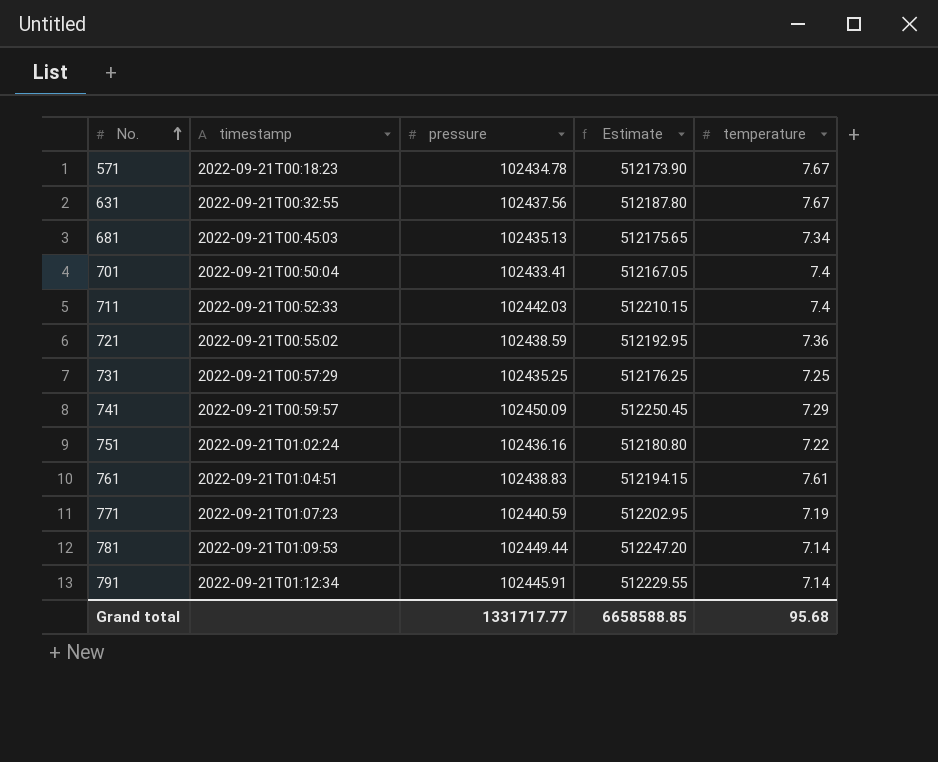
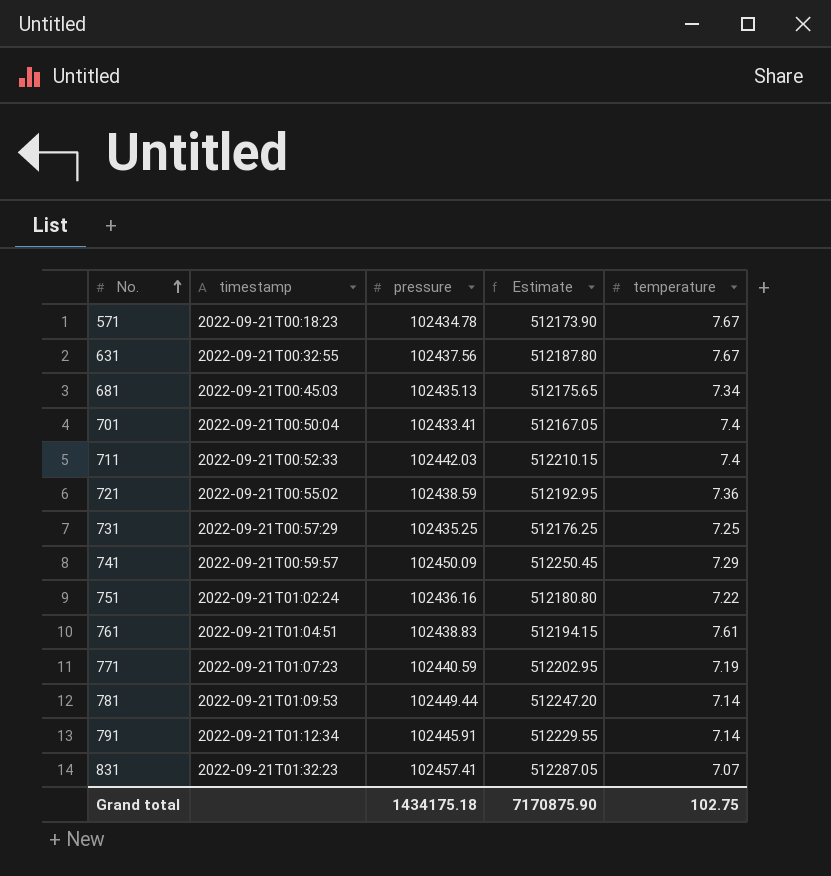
row 831: none -> 2022-09-21T01:32:23 | 102457.41 | 512287.05 | 7.07
Grand total | pressure: 1331717.77 -> 1434175.18
Grand total | Estimate: 6658588.85 -> 7170875.90
Grand total | temperature: 95.68 -> 102.75

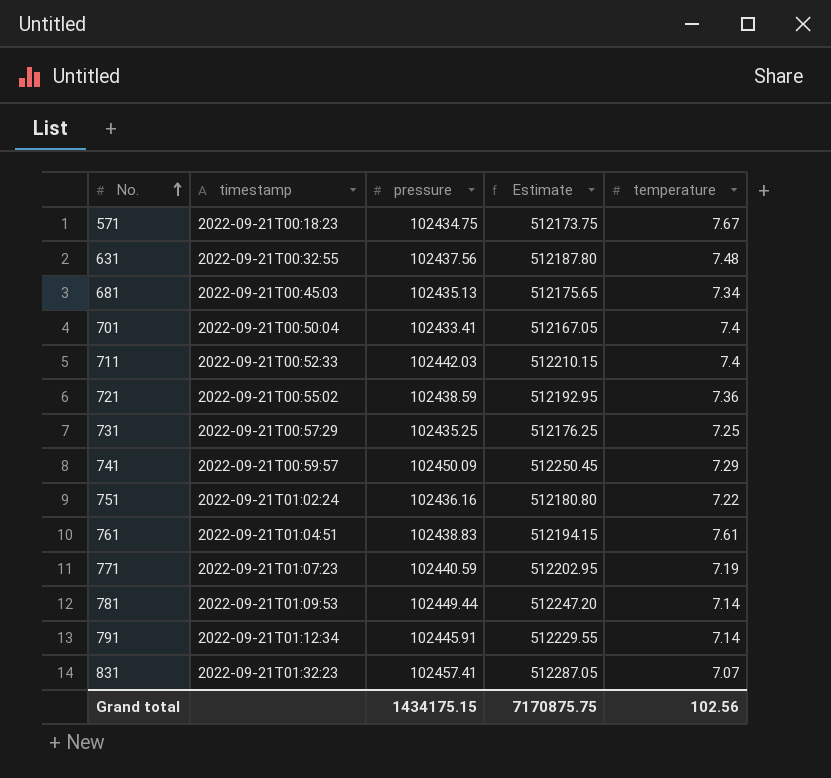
571 | pressure: 102434.78 -> 102434.75
571 | Estimate: 512173.90 -> 512173.75
631 | temperature: 7.67 -> 7.48
Grand total | pressure: 1434175.18 -> 1434175.15
Grand total | Estimate: 7170875.90 -> 7170875.75
Grand total | temperature: 102.75 -> 102.56

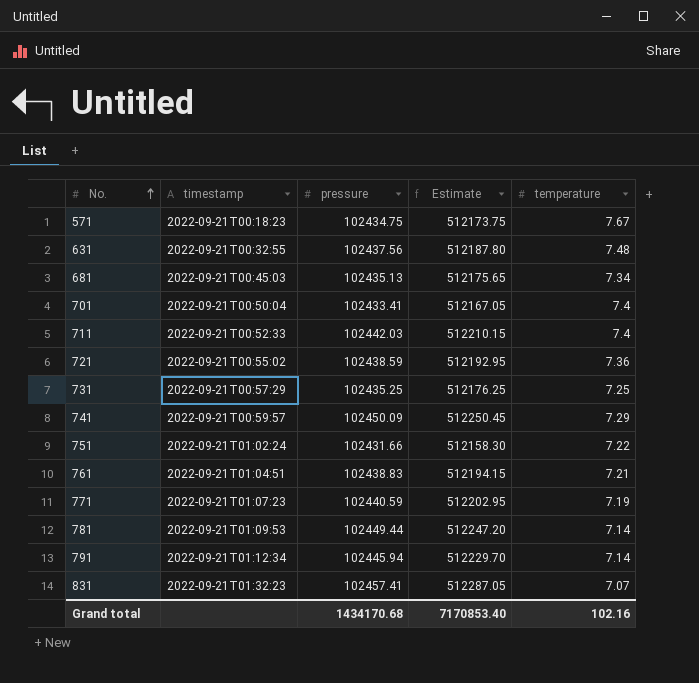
751 | pressure: 102436.16 -> 102431.66
751 | Estimate: 512180.80 -> 512158.30
761 | temperature: 7.61 -> 7.21
791 | pressure: 102445.91 -> 102445.94
791 | Estimate: 512229.55 -> 512229.70
Grand total | pressure: 1434175.15 -> 1434170.68
Grand total | Estimate: 7170875.75 -> 7170853.40
Grand total | temperature: 102.56 -> 102.16

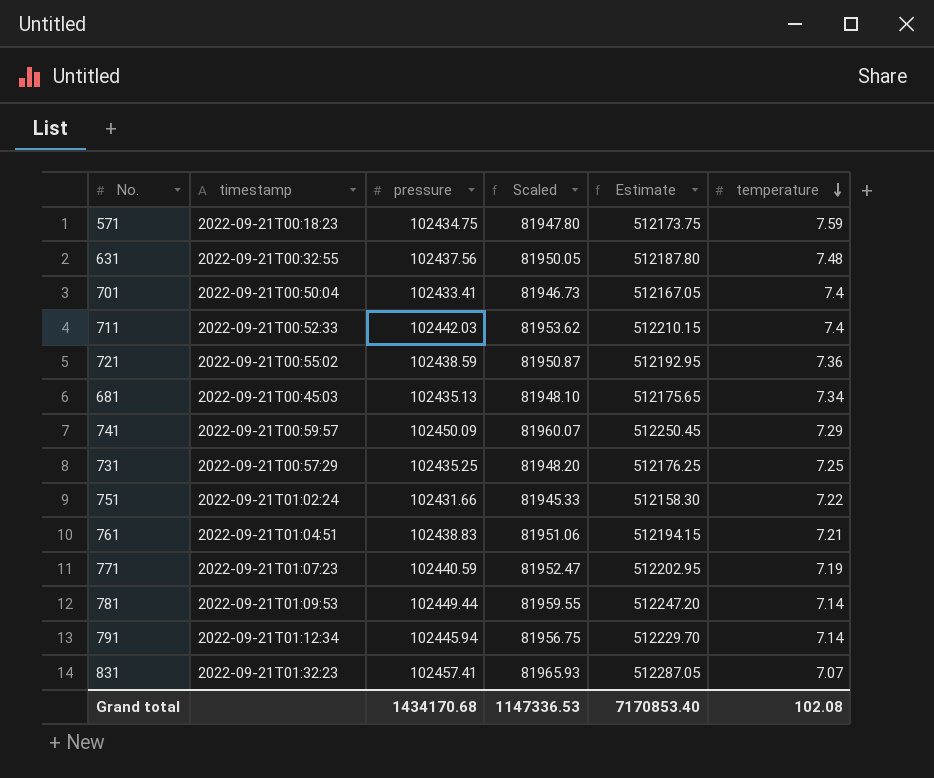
row order: No. ascending -> temperature descending
column Scaled | formula: none -> [pressure] * 0.8
571 | temperature: 7.67 -> 7.59
Grand total | temperature: 102.16 -> 102.08

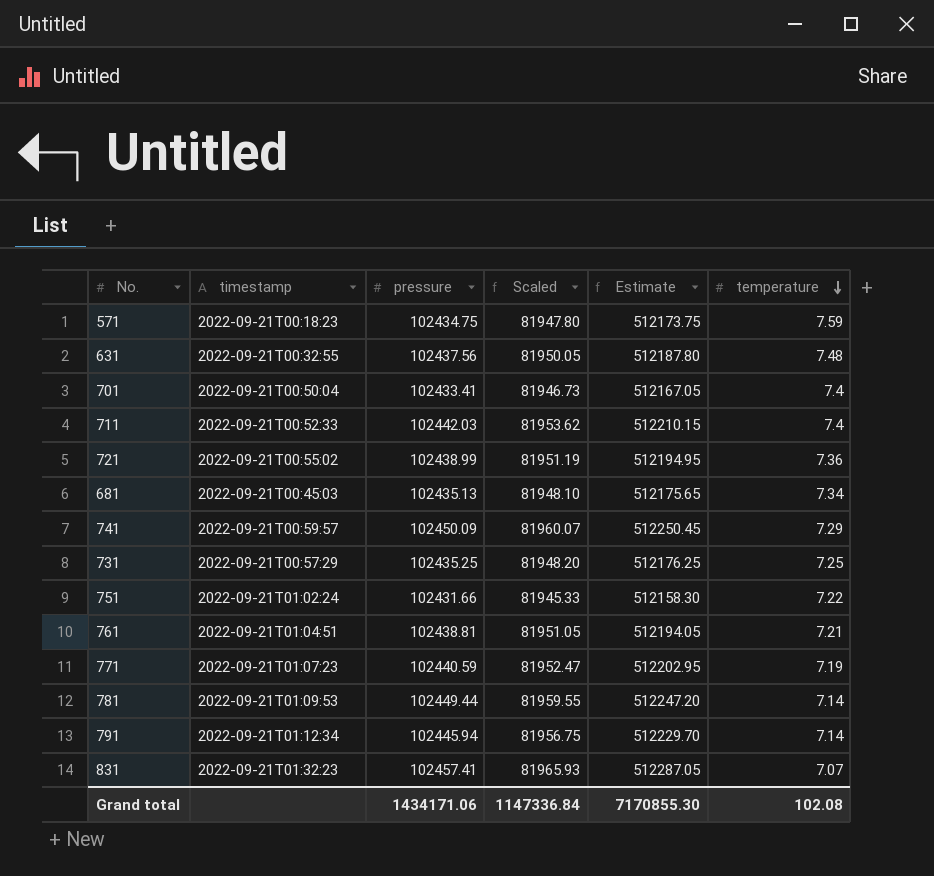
721 | pressure: 102438.59 -> 102438.99
721 | Scaled: 81950.87 -> 81951.19
721 | Estimate: 512192.95 -> 512194.95
761 | pressure: 102438.83 -> 102438.81
761 | Scaled: 81951.06 -> 81951.05
761 | Estimate: 512194.15 -> 512194.05
Grand total | pressure: 1434170.68 -> 1434171.06
Grand total | Scaled: 1147336.53 -> 1147336.84
Grand total | Estimate: 7170853.40 -> 7170855.30

